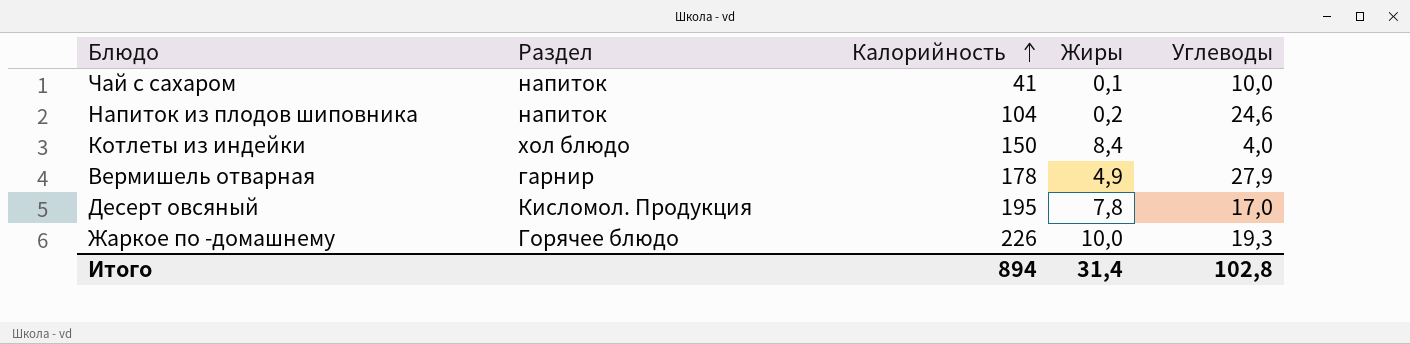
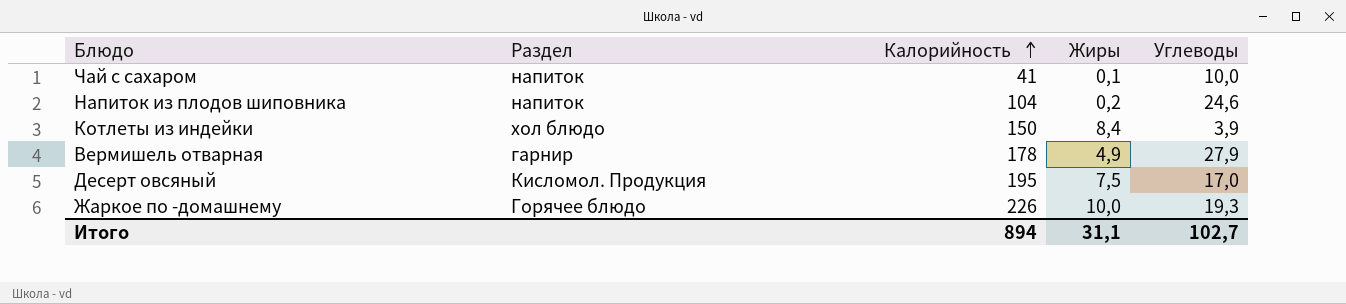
Котлеты из индейки | Углеводы: 4,0 -> 3,9
Десерт овсяный | Жиры: 7,8 -> 7,5
Итого | Жиры: 31,4 -> 31,1
Итого | Углеводы: 102,8 -> 102,7

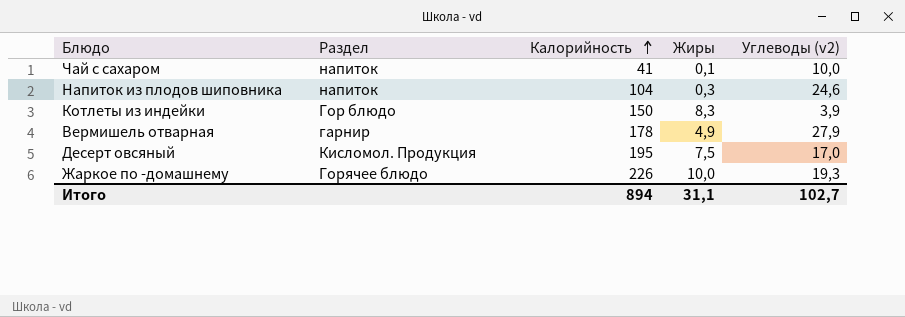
column name: Углеводы -> Углеводы (v2)
Напиток из плодов шиповника | Жиры: 0,2 -> 0,3
Котлеты из индейки | Раздел: хол блюдо -> Гор блюдо
Котлеты из индейки | Жиры: 8,4 -> 8,3

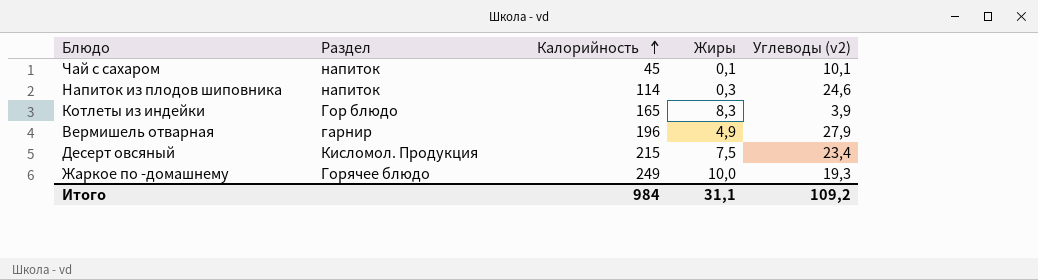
Чай с сахаром | Калорийность: 41 -> 45
Чай с сахаром | Углеводы (v2): 10,0 -> 10,1
Напиток из плодов шиповника | Калорийность: 104 -> 114
Котлеты из индейки | Калорийность: 150 -> 165
Вермишель отварная | Калорийность: 178 -> 196
Десерт овсяный | Калорийность: 195 -> 215
Десерт овсяный | Углеводы (v2): 17,0 -> 23,4
Жаркое по -домашнему | Калорийность: 226 -> 249
Итого | Калорийность: 894 -> 984
Итого | Углеводы (v2): 102,7 -> 109,2

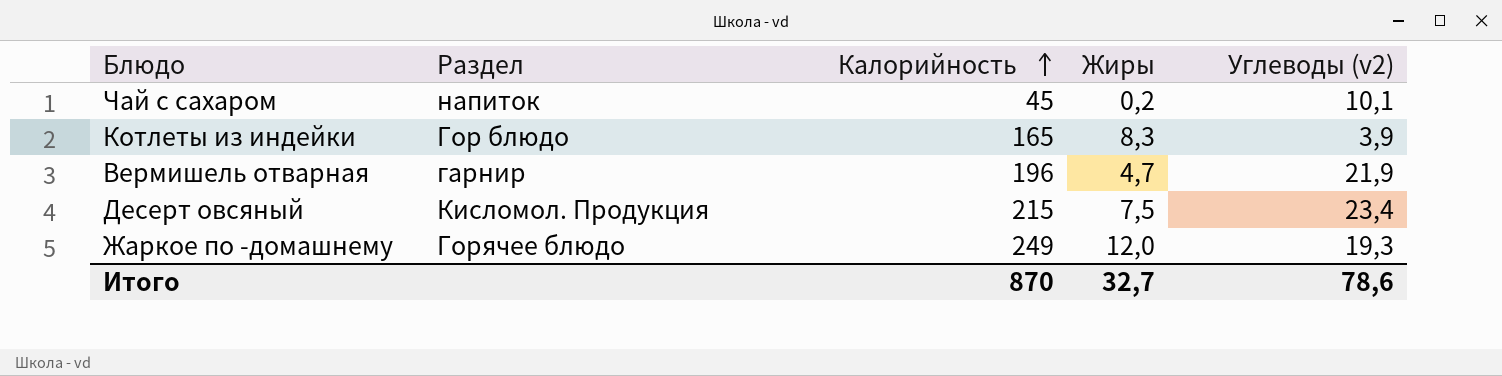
row Напиток из плодов шиповника: напиток | 114 | 0,3 | 24,6 -> none
Чай с сахаром | Жиры: 0,1 -> 0,2
Вермишель отварная | Жиры: 4,9 -> 4,7
Вермишель отварная | Углеводы (v2): 27,9 -> 21,9
Жаркое по -домашнему | Жиры: 10,0 -> 12,0
Итого | Калорийность: 984 -> 870
Итого | Жиры: 31,1 -> 32,7
Итого | Углеводы (v2): 109,2 -> 78,6

